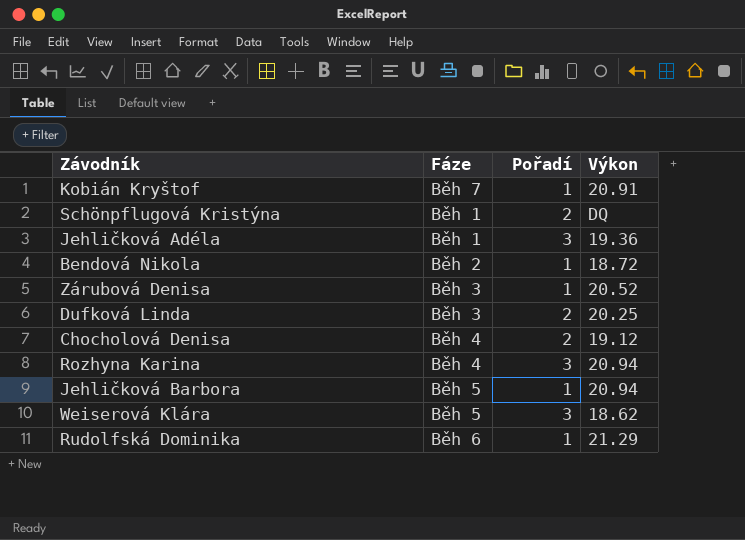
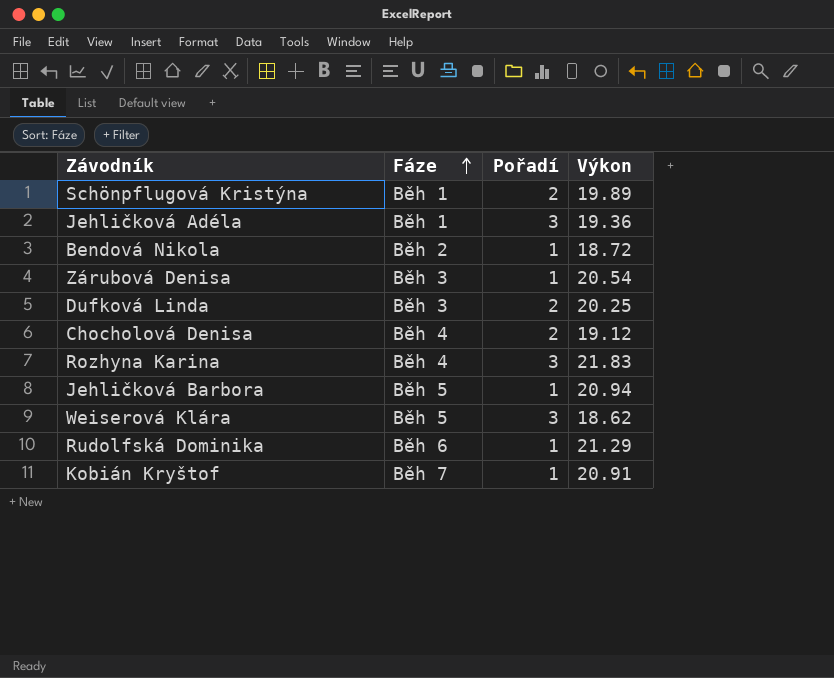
row order: none -> Fáze ascending
Schönpflugová Kristýna | Výkon: DQ -> 19.89
Zárubová Denisa | Výkon: 20.52 -> 20.54
Rozhyna Karina | Výkon: 20.94 -> 21.83

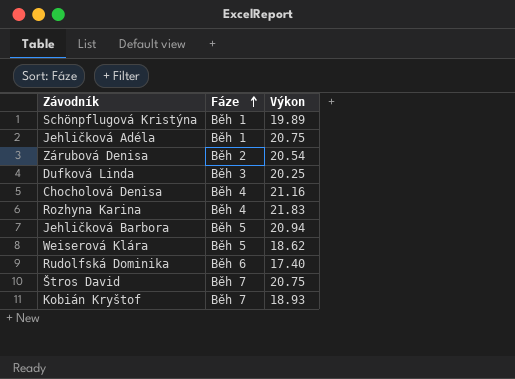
column Pořadí | position: 3 -> none
row Bendová Nikola: Běh 2 | 1 | 18.72 -> none
Jehličková Adéla | Výkon: 19.36 -> 20.75
Zárubová Denisa | Fáze: Běh 3 -> Běh 2
Chocholová Denisa | Výkon: 19.12 -> 21.16
Rudolfská Dominika | Výkon: 21.29 -> 17.40
row Štros David: none -> Běh 7 | 20.75
Kobián Kryštof | Výkon: 20.91 -> 18.93

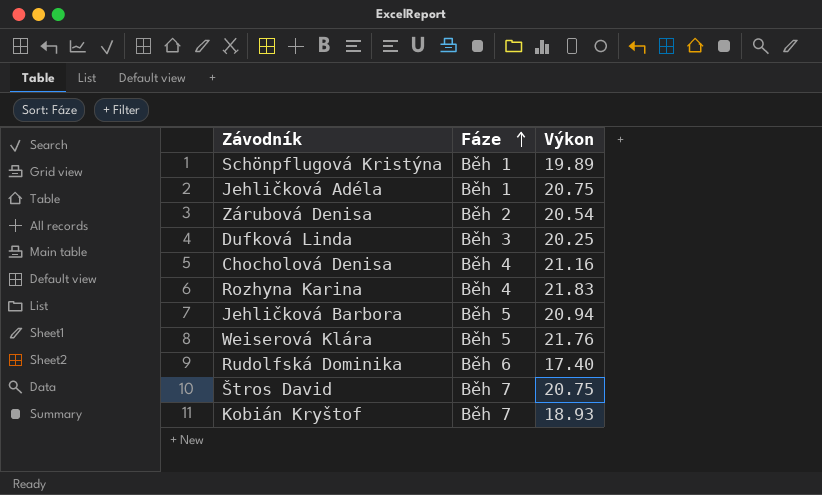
Weiserová Klára | Výkon: 18.62 -> 21.76

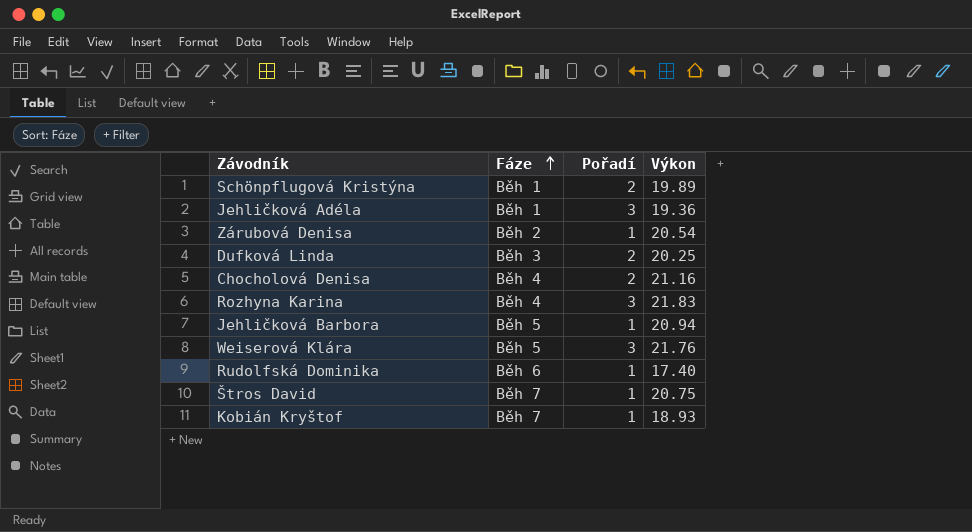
column Pořadí | position: none -> 3
Jehličková Adéla | Výkon: 20.75 -> 19.36

